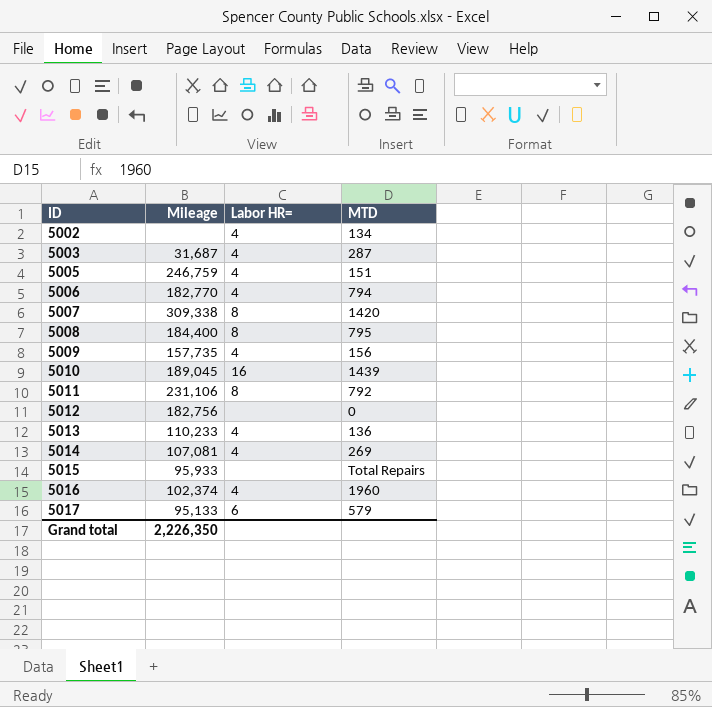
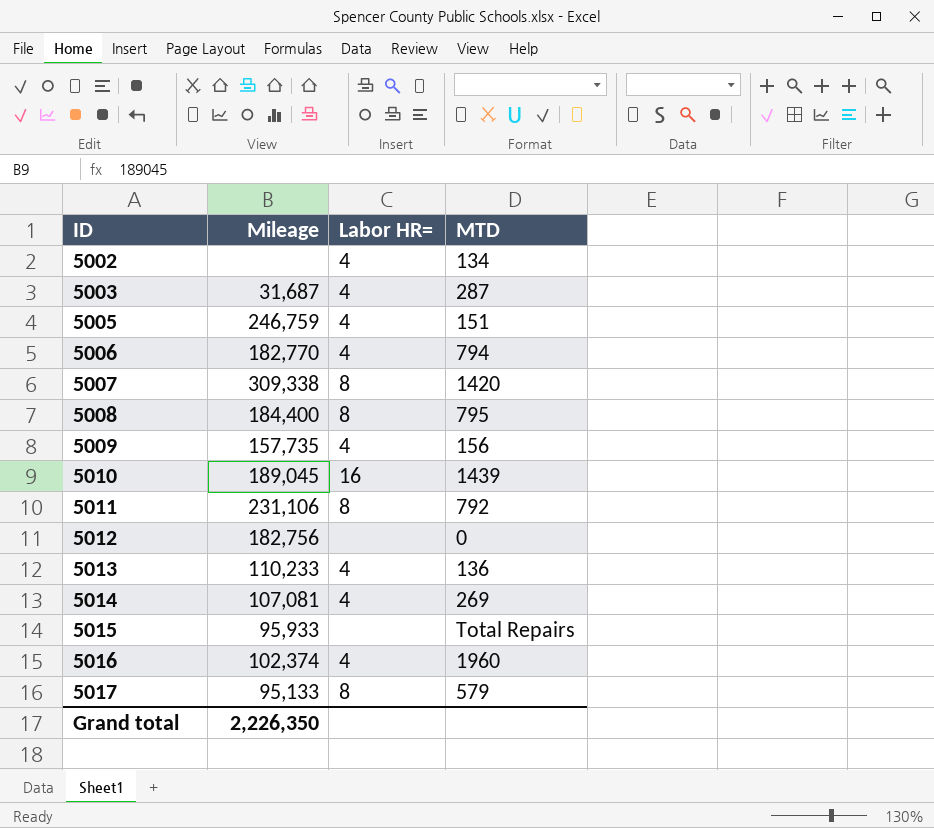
5017 | Labor HR=: 6 -> 8

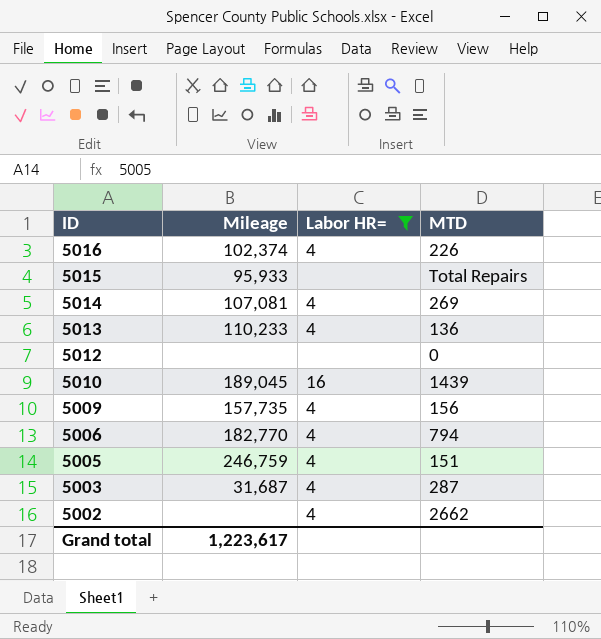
filter: none -> Labor HR= != 8
row order: ID ascending -> ID descending
5016 | MTD: 1960 -> 226
5012 | Mileage: 182,756 -> none
5002 | MTD: 134 -> 2662
Grand total | Mileage: 2,226,350 -> 1,223,617

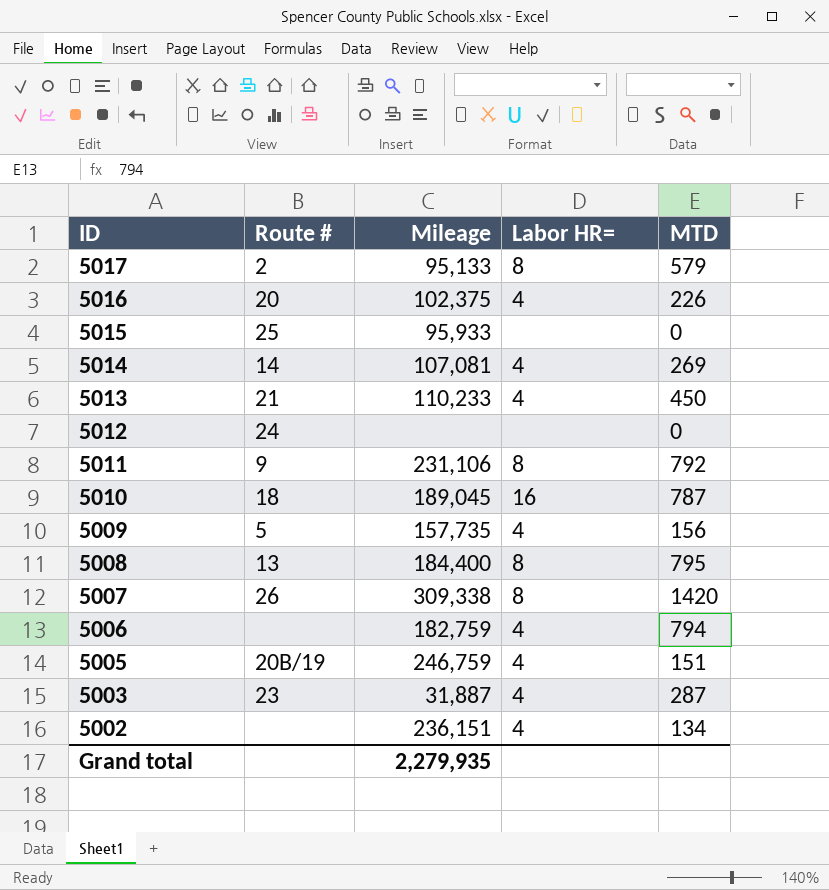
filter: Labor HR= != 8 -> none
column Route # | position: none -> 2
5016 | Mileage: 102,374 -> 102,375
5015 | MTD: Total Repairs -> 0
5013 | MTD: 136 -> 450
5010 | MTD: 1439 -> 787
5006 | Mileage: 182,770 -> 182,759
5003 | Mileage: 31,687 -> 31,887
5002 | Mileage: none -> 236,151
5002 | MTD: 2662 -> 134
Grand total | Mileage: 1,223,617 -> 2,279,935

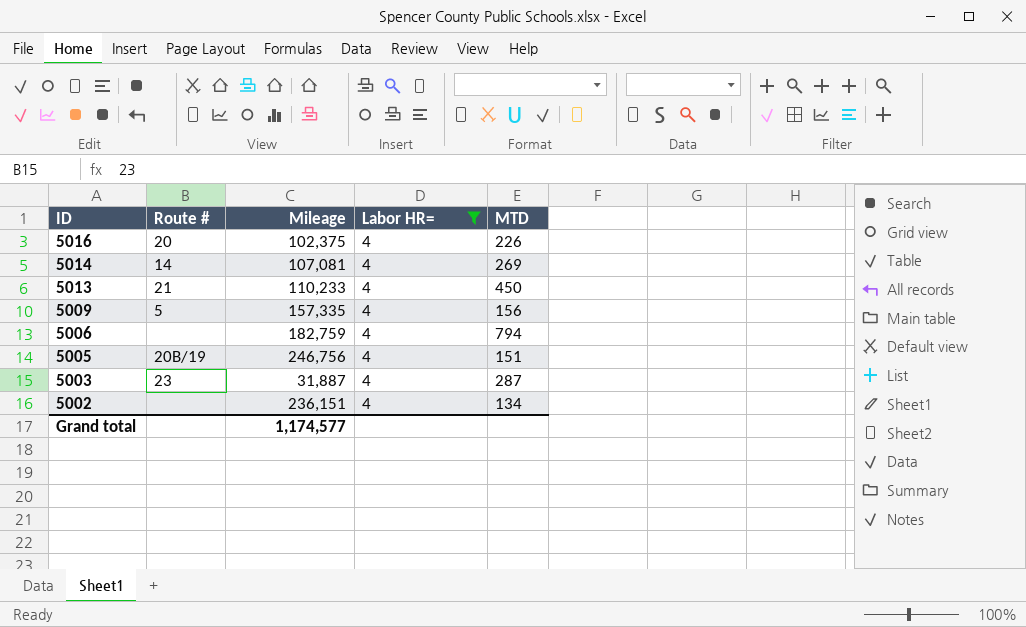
filter: none -> Labor HR= = 4
5009 | Mileage: 157,735 -> 157,335
5005 | Mileage: 246,759 -> 246,756
Grand total | Mileage: 2,279,935 -> 1,174,577

